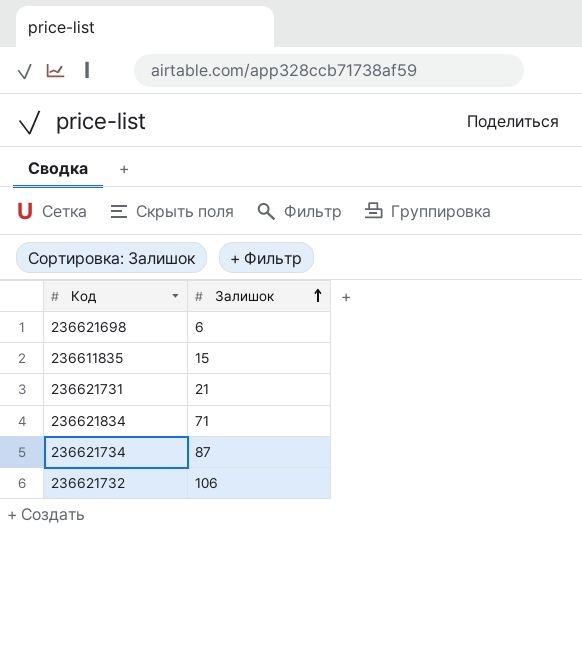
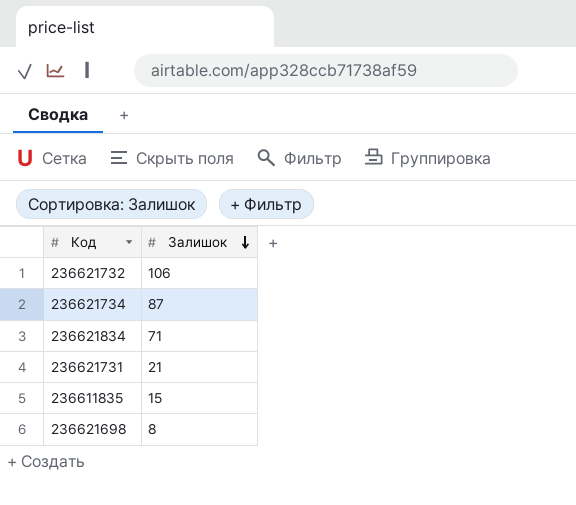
row order: Залишок ascending -> Залишок descending
236621698 | Залишок: 6 -> 8

